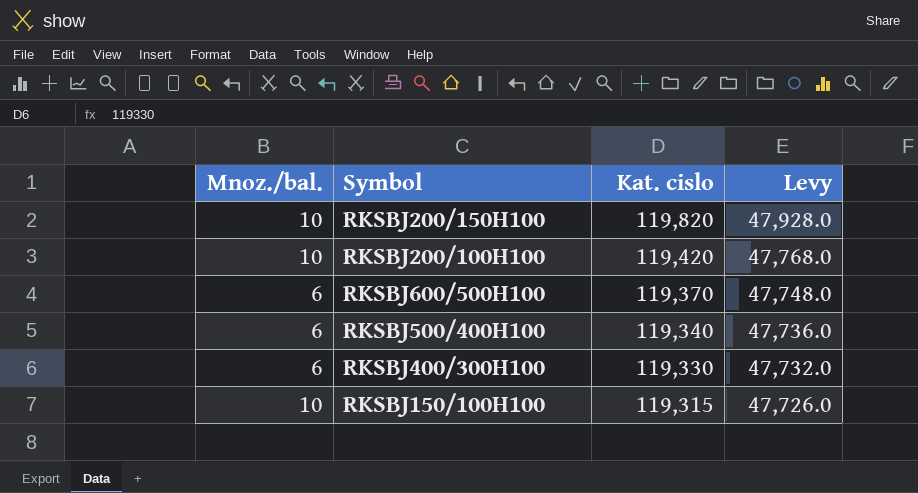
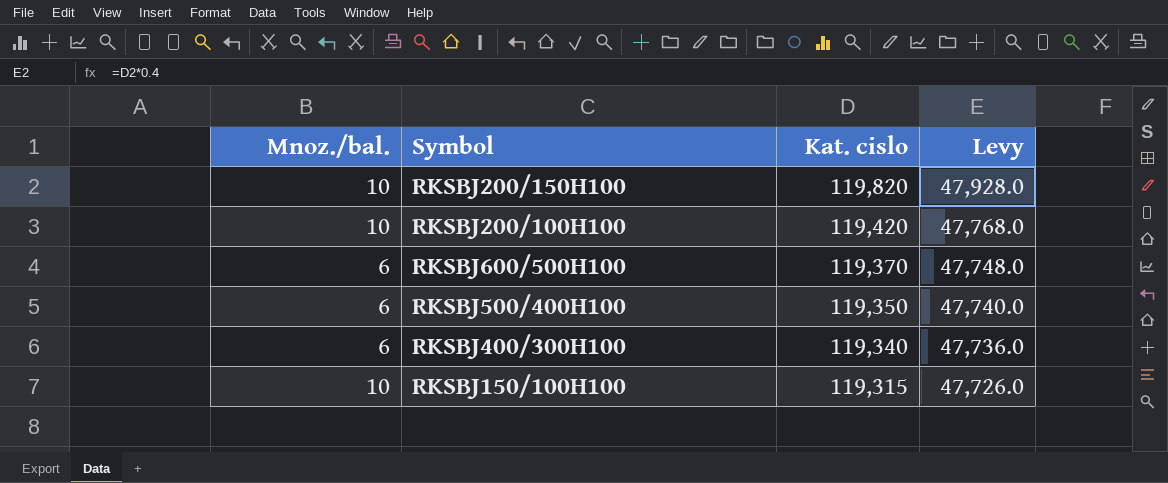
RKSBJ500/400H100 | Kat. cislo: 119,340 -> 119,350
RKSBJ500/400H100 | Levy: 47,736.0 -> 47,740.0
RKSBJ400/300H100 | Kat. cislo: 119,330 -> 119,340
RKSBJ400/300H100 | Levy: 47,732.0 -> 47,736.0

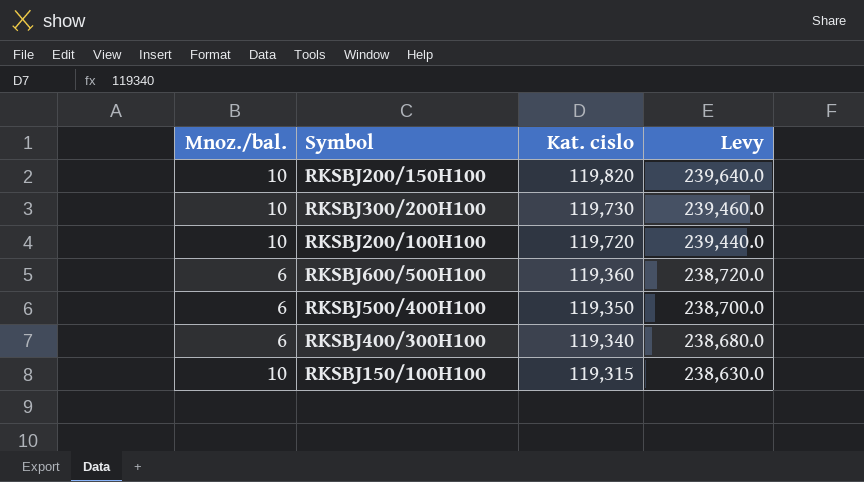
column Levy | formula: [Kat. cislo] * 0.4 -> [Kat. cislo] * 2
row RKSBJ300/200H100: none -> 10 | 119,730 | 239,460.0
RKSBJ200/100H100 | Kat. cislo: 119,420 -> 119,720
RKSBJ600/500H100 | Kat. cislo: 119,370 -> 119,360

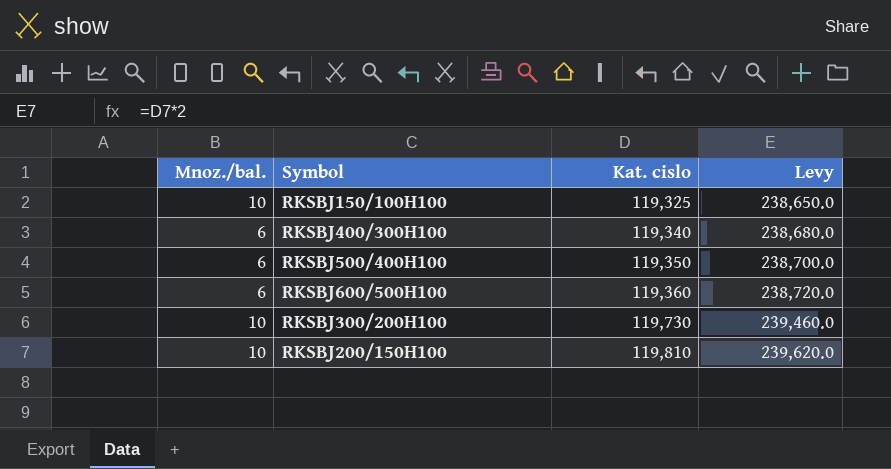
row order: Kat. cislo descending -> Kat. cislo ascending
row RKSBJ200/100H100: 10 | 119,720 | 239,440.0 -> none
RKSBJ150/100H100 | Kat. cislo: 119,315 -> 119,325
RKSBJ150/100H100 | Levy: 238,630.0 -> 238,650.0
RKSBJ200/150H100 | Kat. cislo: 119,820 -> 119,810
RKSBJ200/150H100 | Levy: 239,640.0 -> 239,620.0

